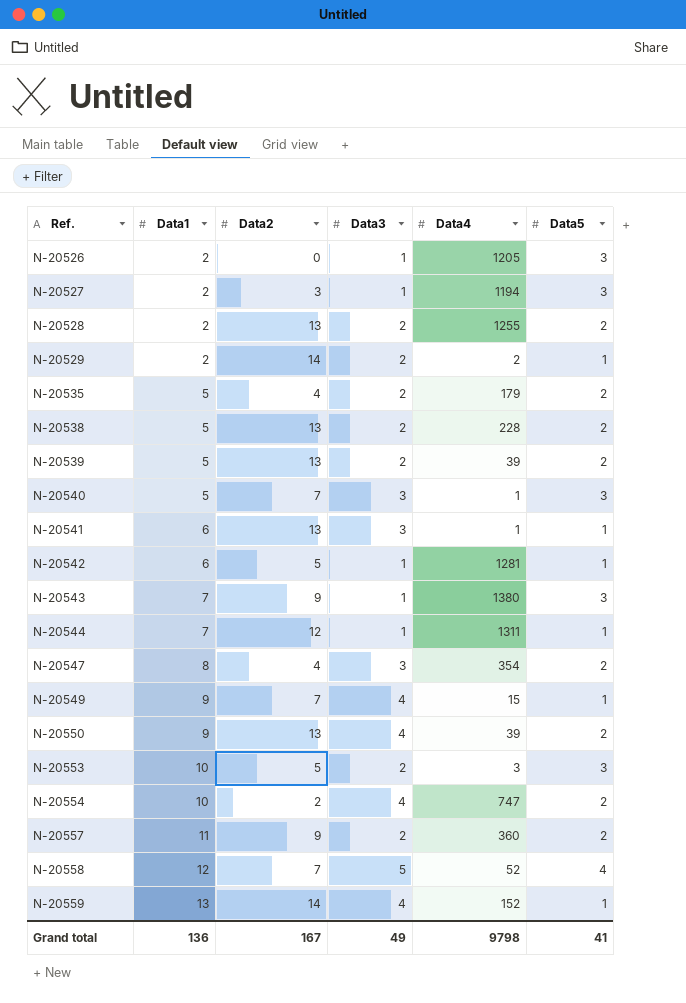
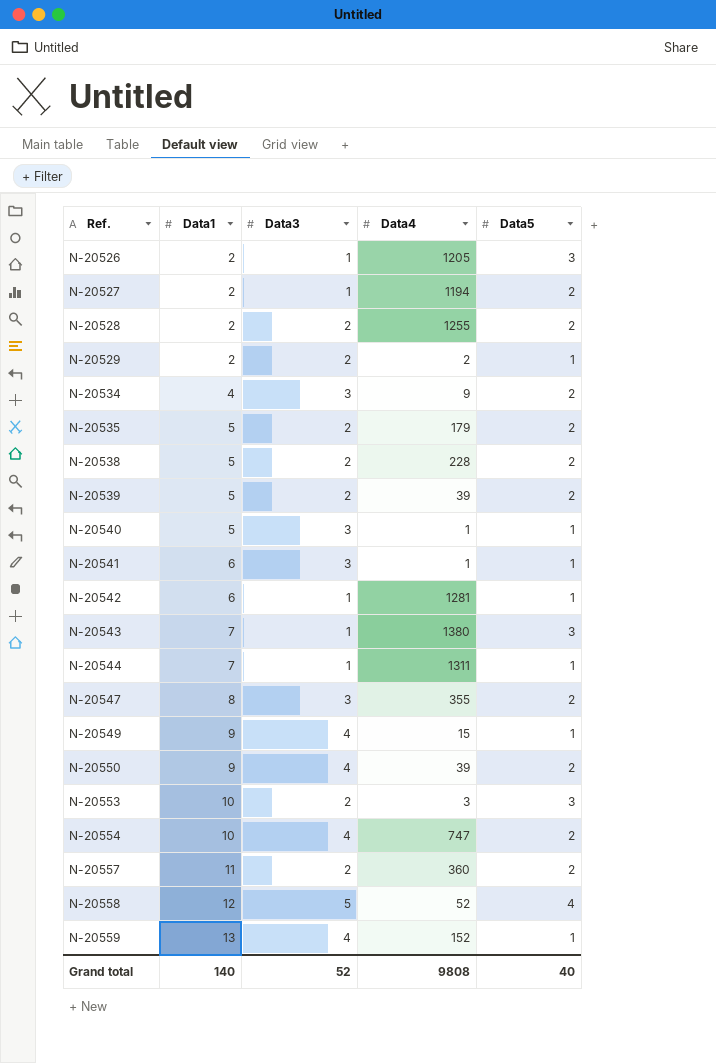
column Data2 | position: 3 -> none
N-20527 | Data5: 3 -> 2
row N-20534: none -> 4 | 3 | 9 | 2
N-20540 | Data5: 3 -> 1
N-20547 | Data4: 354 -> 355
Grand total | Data1: 136 -> 140
Grand total | Data3: 49 -> 52
Grand total | Data4: 9798 -> 9808
Grand total | Data5: 41 -> 40

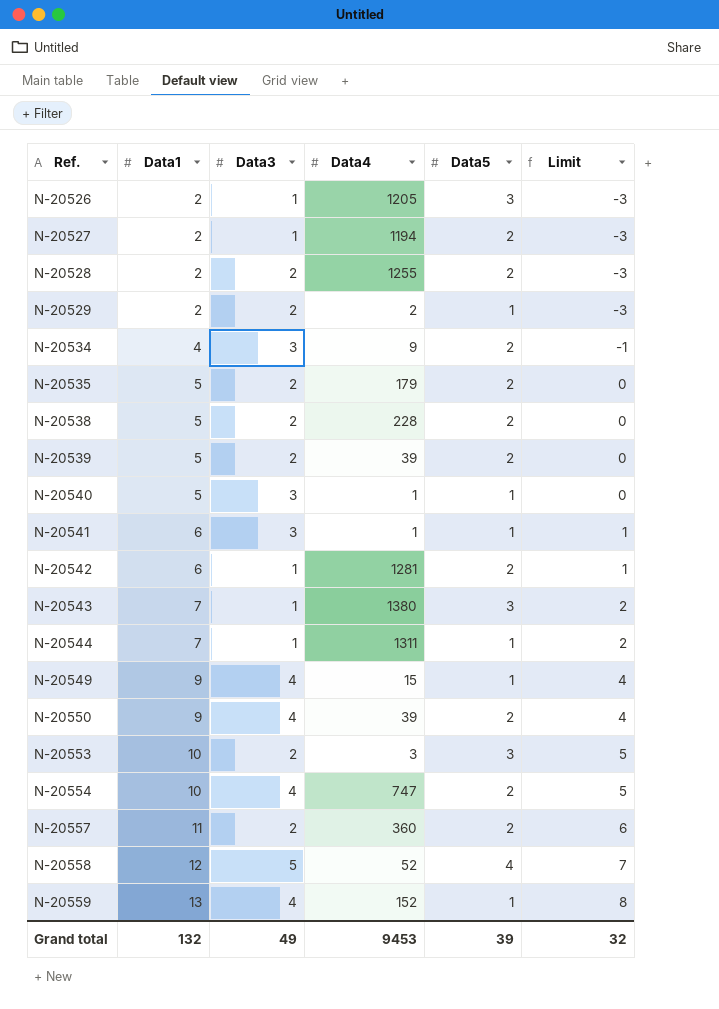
column Limit | formula: none -> [Data1] - 5
row N-20547: 8 | 3 | 355 | 2 -> none
N-20542 | Data5: 1 -> 2
Grand total | Data1: 140 -> 132
Grand total | Data3: 52 -> 49
Grand total | Data4: 9808 -> 9453
Grand total | Data5: 40 -> 39

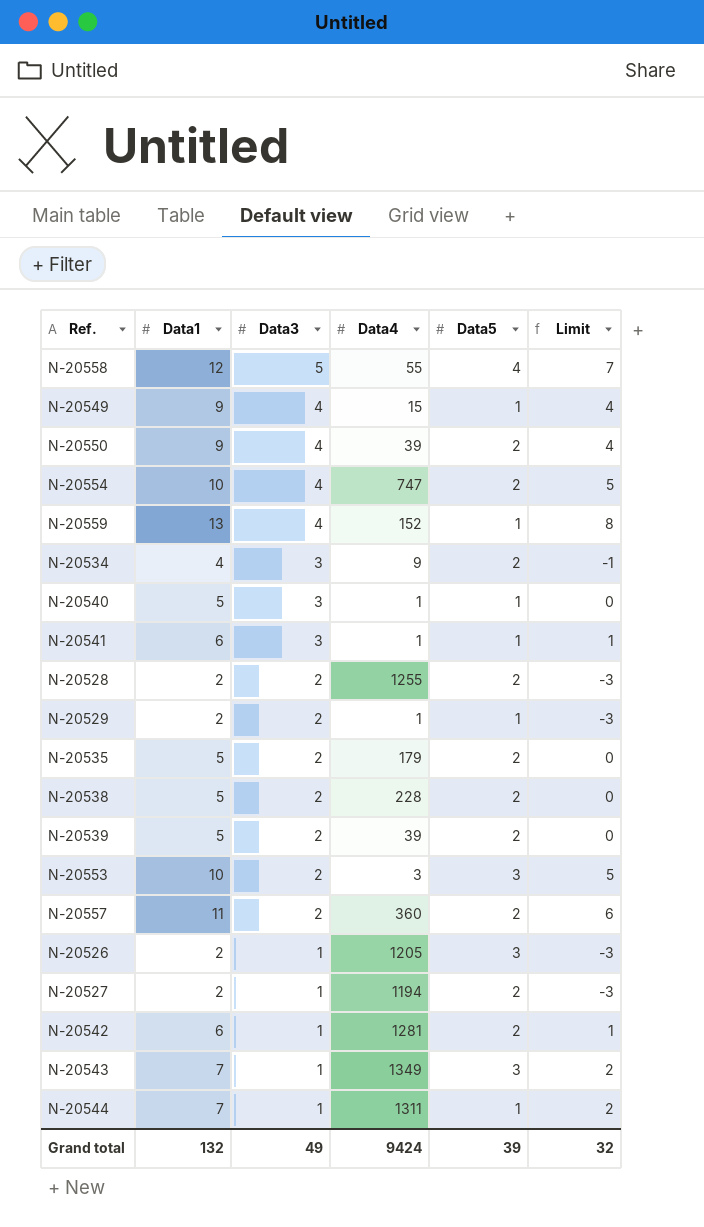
row order: Ref. ascending -> Data3 descending
N-20558 | Data4: 52 -> 55
N-20529 | Data4: 2 -> 1
N-20543 | Data4: 1380 -> 1349
Grand total | Data4: 9453 -> 9424

